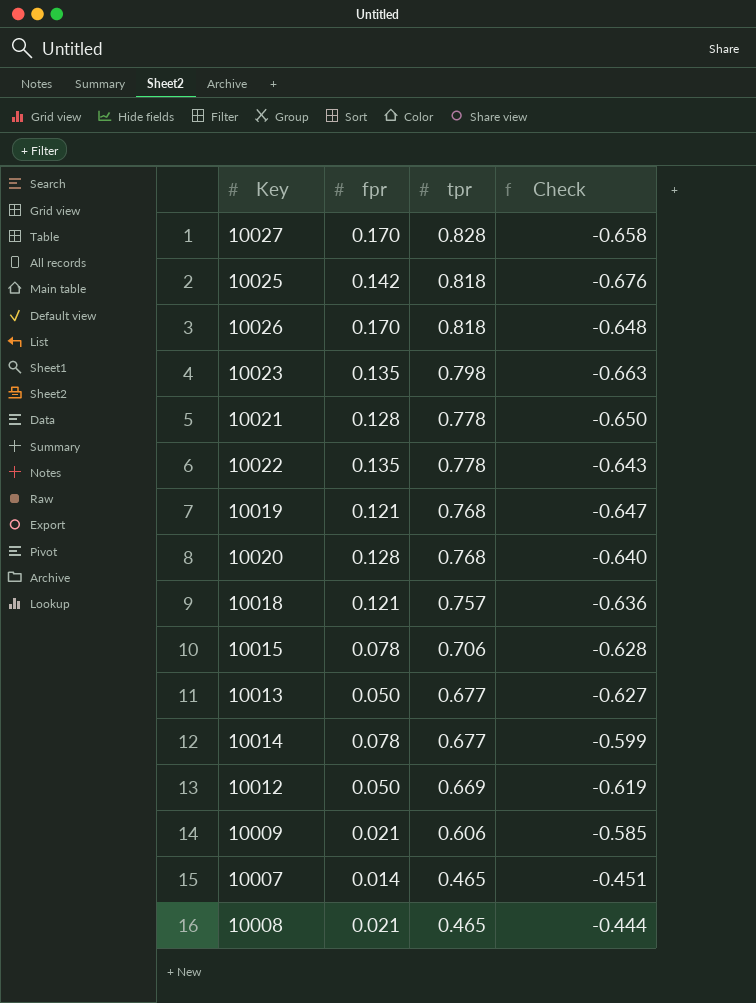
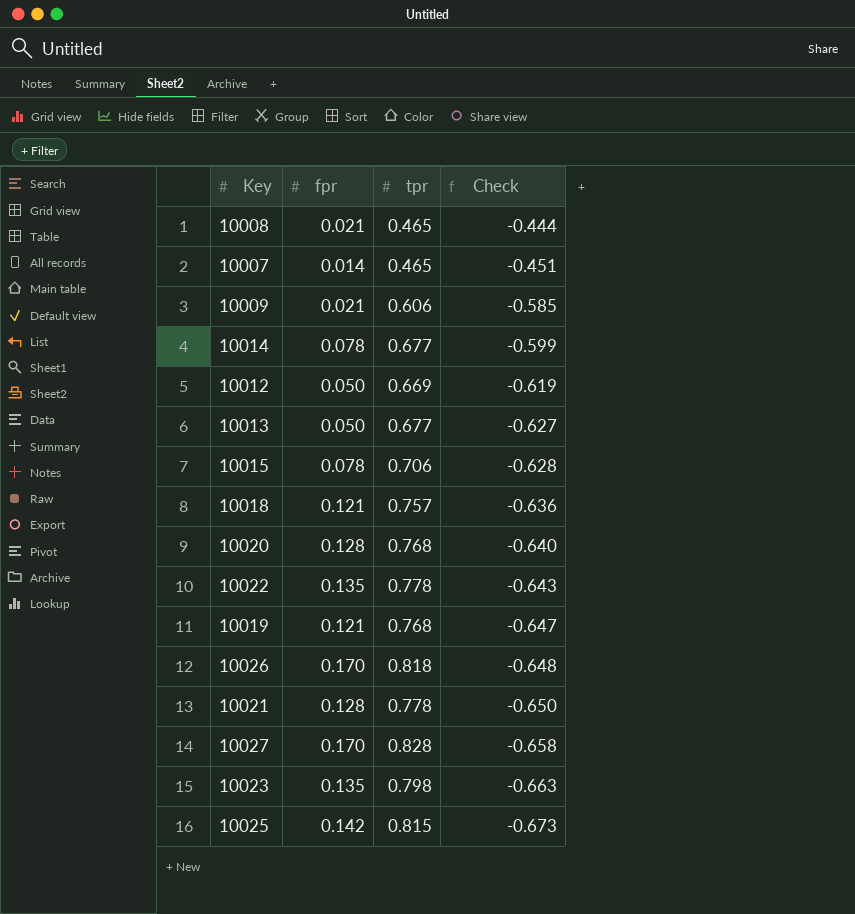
row order: tpr descending -> Check descending
10025 | tpr: 0.818 -> 0.815
10025 | Check: -0.676 -> -0.673

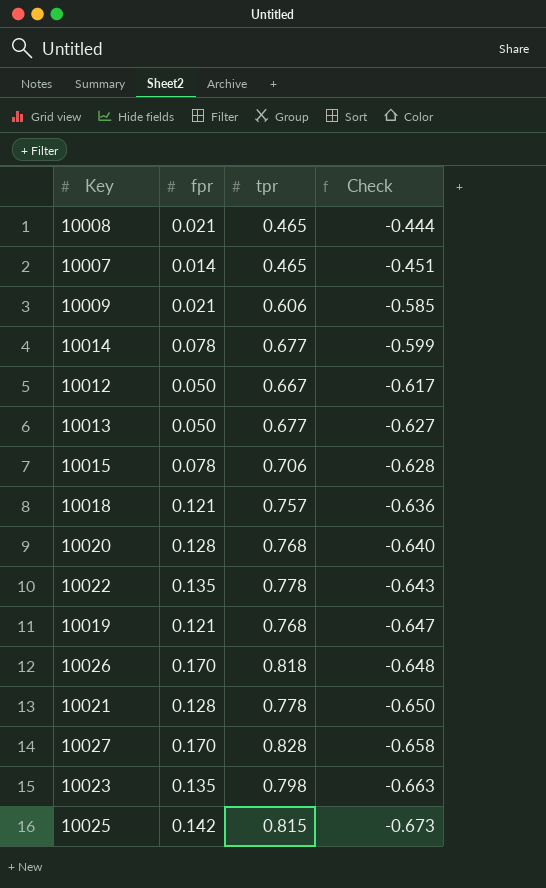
10012 | tpr: 0.669 -> 0.667
10012 | Check: -0.619 -> -0.617

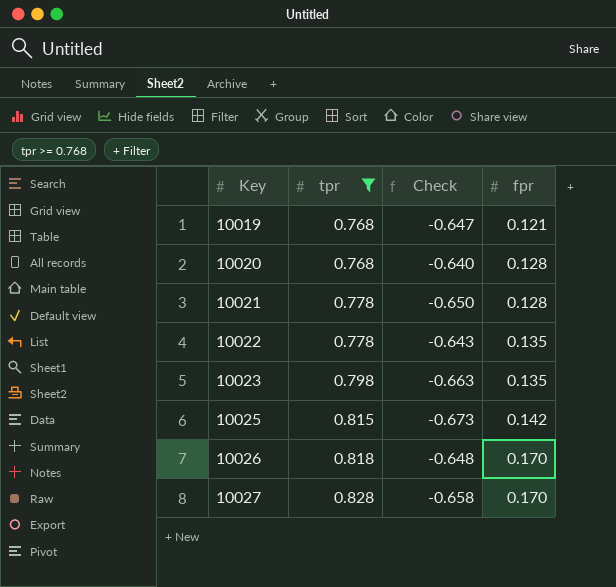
filter: none -> tpr >= 0.768
row order: Check descending -> Key ascending
column fpr | position: 2 -> 4

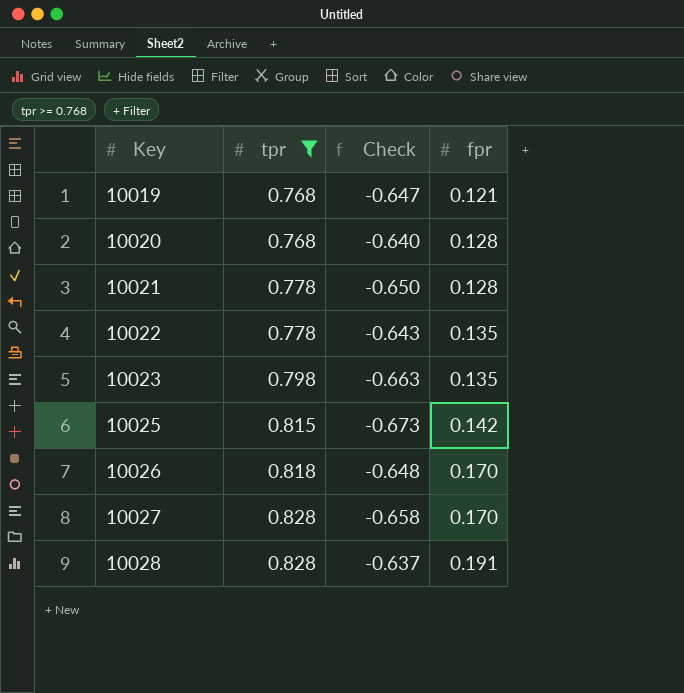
row 10028: none -> 0.828 | -0.637 | 0.191

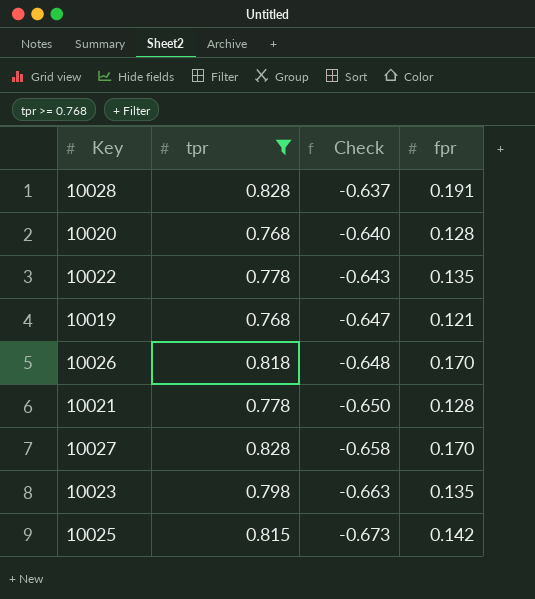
row order: Key ascending -> Check descending

